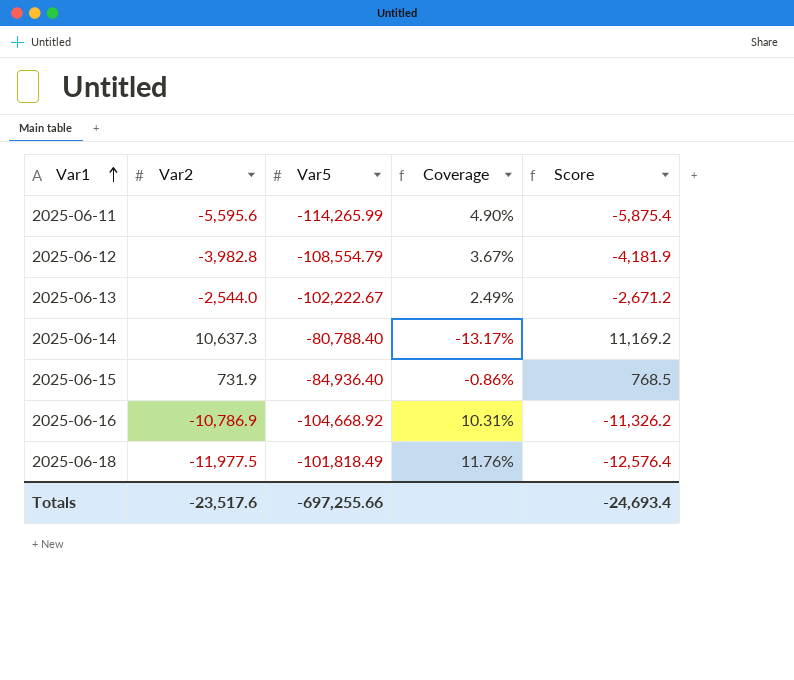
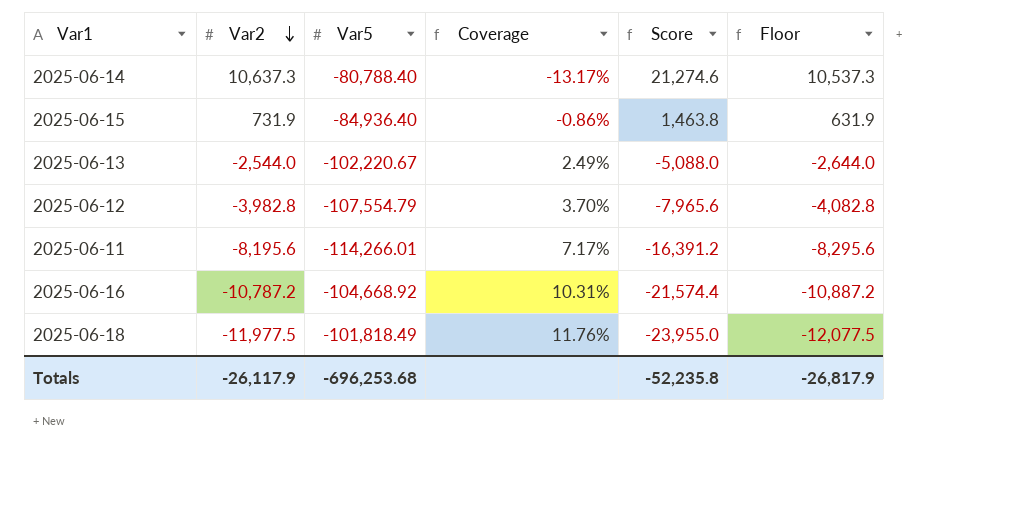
row order: Var1 ascending -> Var2 descending
column Score | formula: [Var2] * 1.05 -> [Var2] * 2
column Floor | formula: none -> [Var2] - 100
2025-06-13 | Var5: -102,222.67 -> -102,220.67
2025-06-12 | Var5: -108,554.79 -> -107,554.79
2025-06-12 | Coverage: 3.67% -> 3.70%
2025-06-11 | Var2: -5,595.6 -> -8,195.6
2025-06-11 | Var5: -114,265.99 -> -114,266.01
2025-06-11 | Coverage: 4.90% -> 7.17%
2025-06-16 | Var2: -10,786.9 -> -10,787.2
Totals | Var2: -23,517.6 -> -26,117.9
Totals | Var5: -697,255.66 -> -696,253.68
Totals | Score: -24,693.4 -> -52,235.8

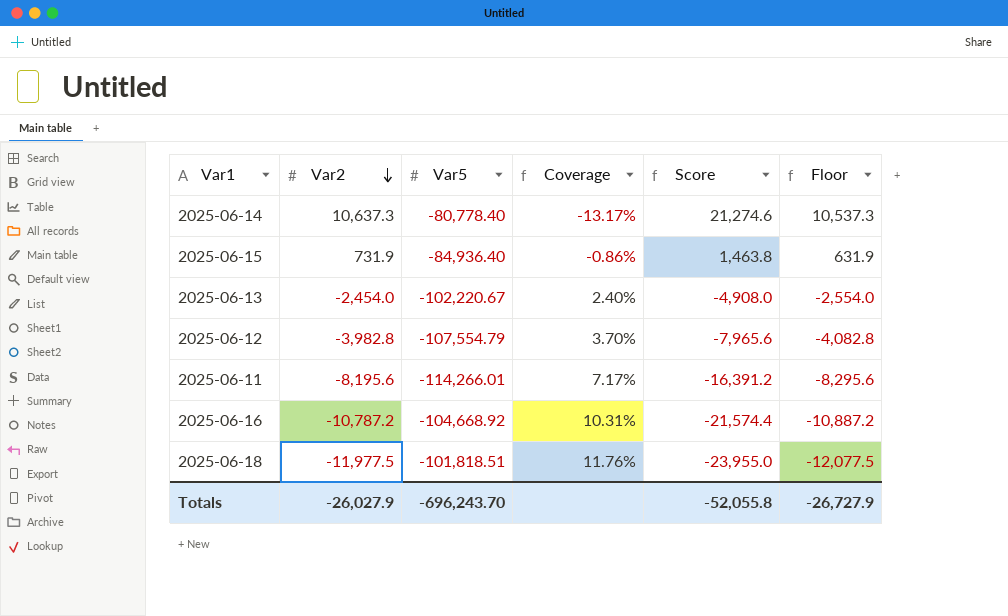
2025-06-14 | Var5: -80,788.40 -> -80,778.40
2025-06-13 | Var2: -2,544.0 -> -2,454.0
2025-06-13 | Coverage: 2.49% -> 2.40%
2025-06-13 | Score: -5,088.0 -> -4,908.0
2025-06-13 | Floor: -2,644.0 -> -2,554.0
2025-06-18 | Var5: -101,818.49 -> -101,818.51
Totals | Var2: -26,117.9 -> -26,027.9
Totals | Var5: -696,253.68 -> -696,243.70
Totals | Score: -52,235.8 -> -52,055.8
Totals | Floor: -26,817.9 -> -26,727.9

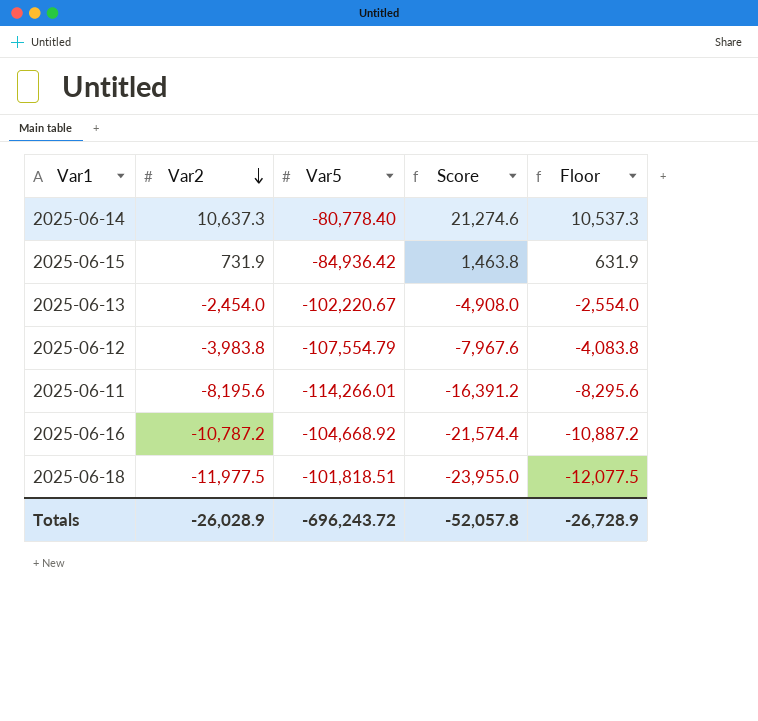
column Coverage | formula: [Var2] / [Var5] -> none
2025-06-15 | Var5: -84,936.40 -> -84,936.42
2025-06-12 | Var2: -3,982.8 -> -3,983.8
2025-06-12 | Score: -7,965.6 -> -7,967.6
2025-06-12 | Floor: -4,082.8 -> -4,083.8
Totals | Var2: -26,027.9 -> -26,028.9
Totals | Var5: -696,243.70 -> -696,243.72
Totals | Score: -52,055.8 -> -52,057.8
Totals | Floor: -26,727.9 -> -26,728.9

